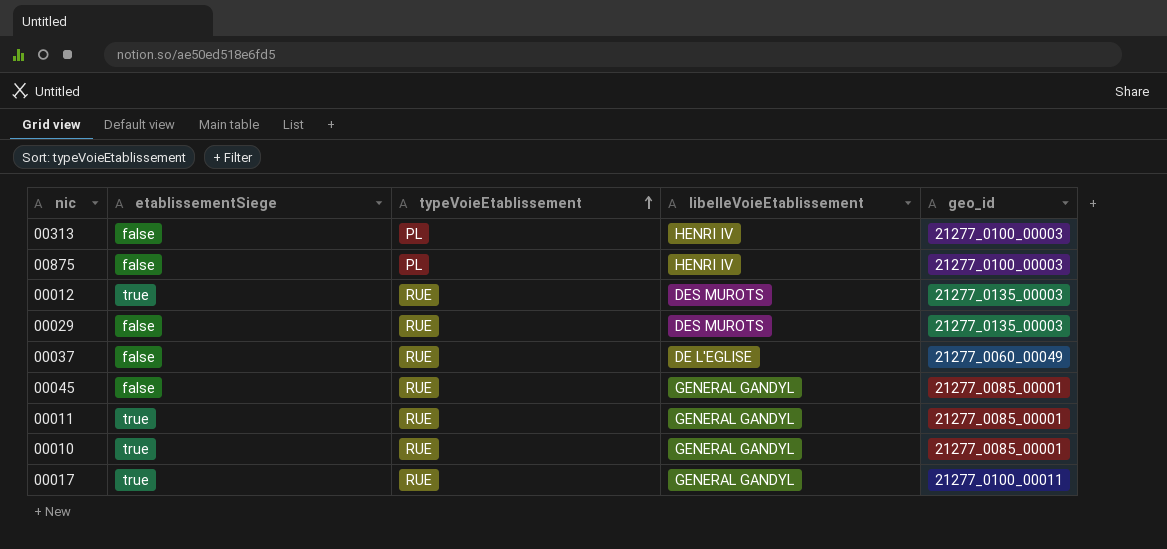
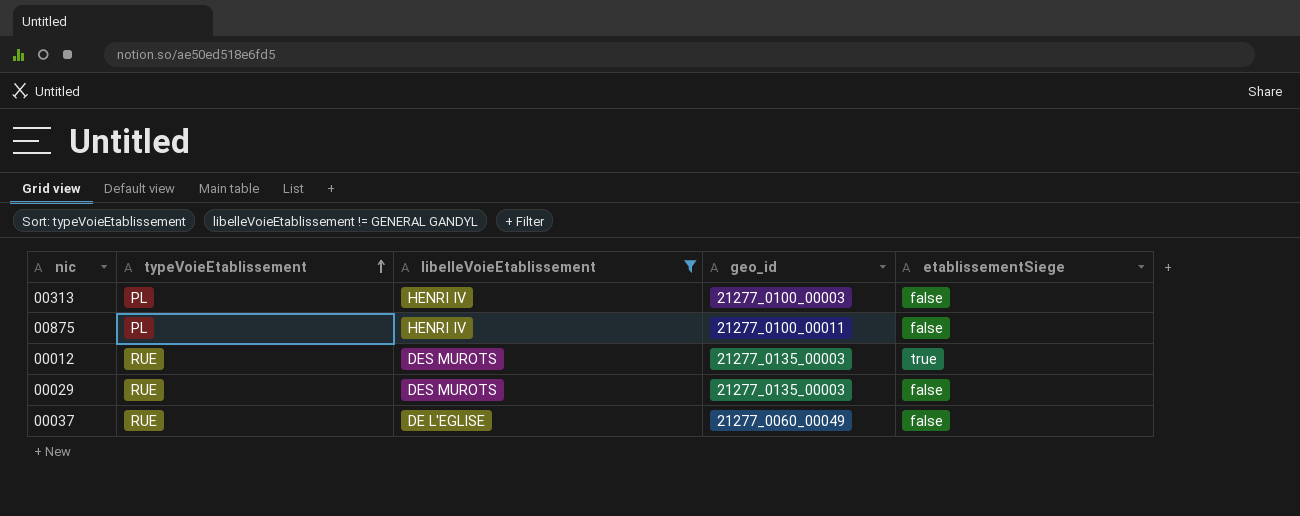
filter: none -> libelleVoieEtablissement != GENERAL GANDYL
column etablissementSiege | position: 2 -> 5
00875 | geo_id: 21277_0100_00003 -> 21277_0100_00011

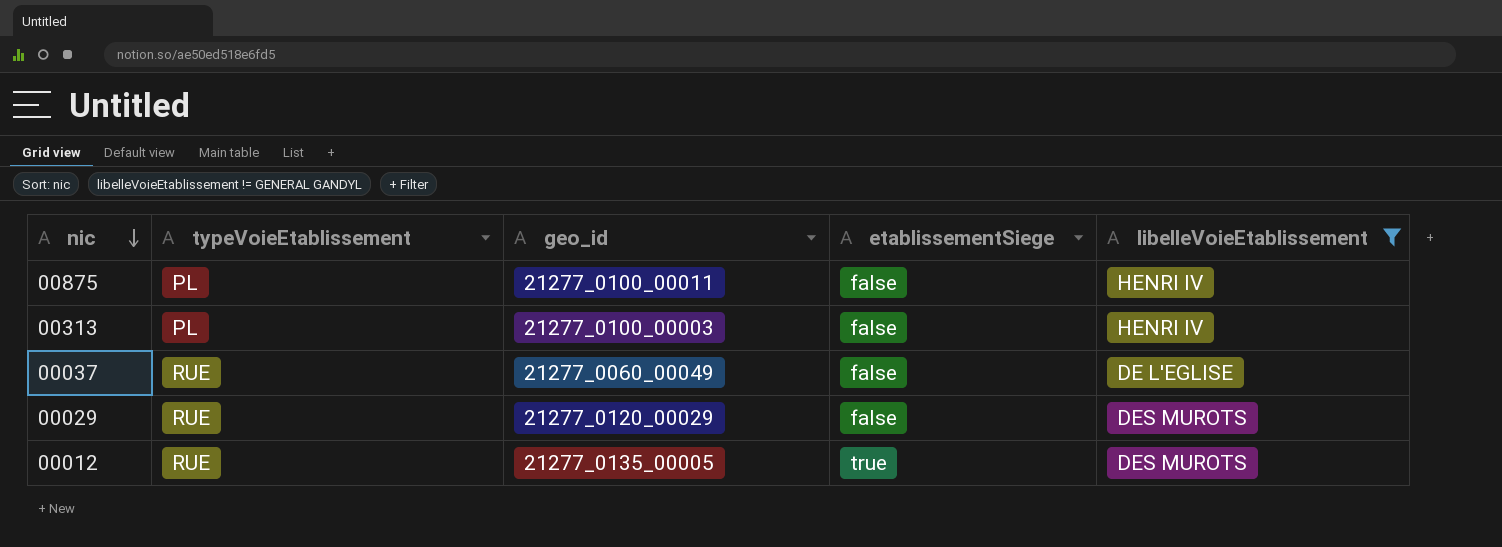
row order: typeVoieEtablissement ascending -> nic descending
column libelleVoieEtablissement | position: 3 -> 5
00029 | geo_id: 21277_0135_00003 -> 21277_0120_00029
00012 | geo_id: 21277_0135_00003 -> 21277_0135_00005

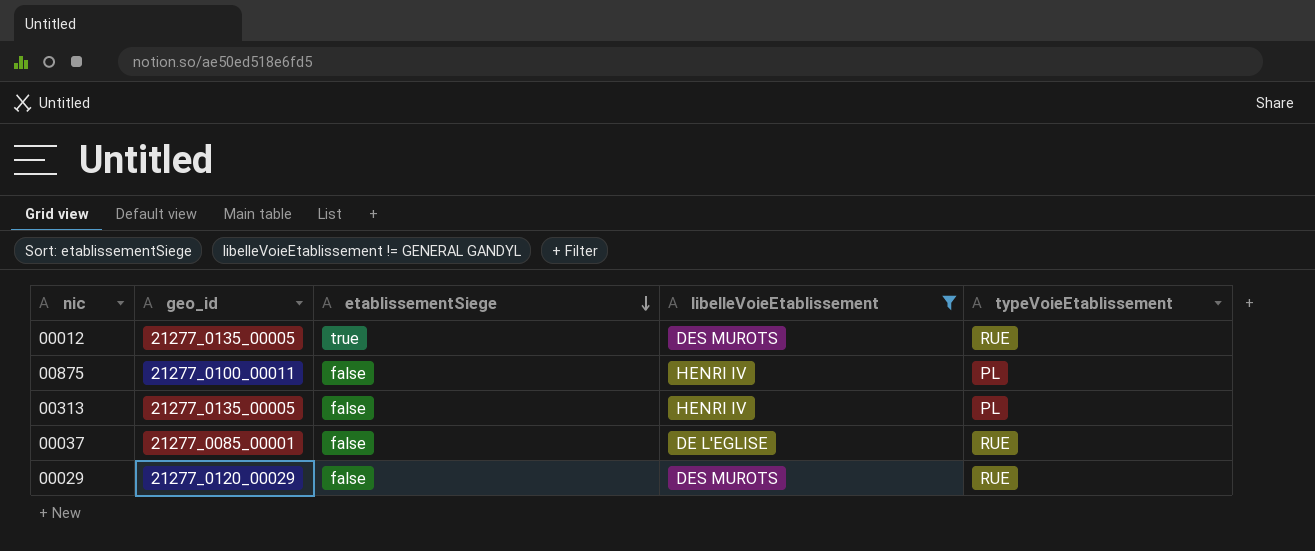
row order: nic descending -> etablissementSiege descending
column typeVoieEtablissement | position: 2 -> 5
00313 | geo_id: 21277_0100_00003 -> 21277_0135_00005
00037 | geo_id: 21277_0060_00049 -> 21277_0085_00001

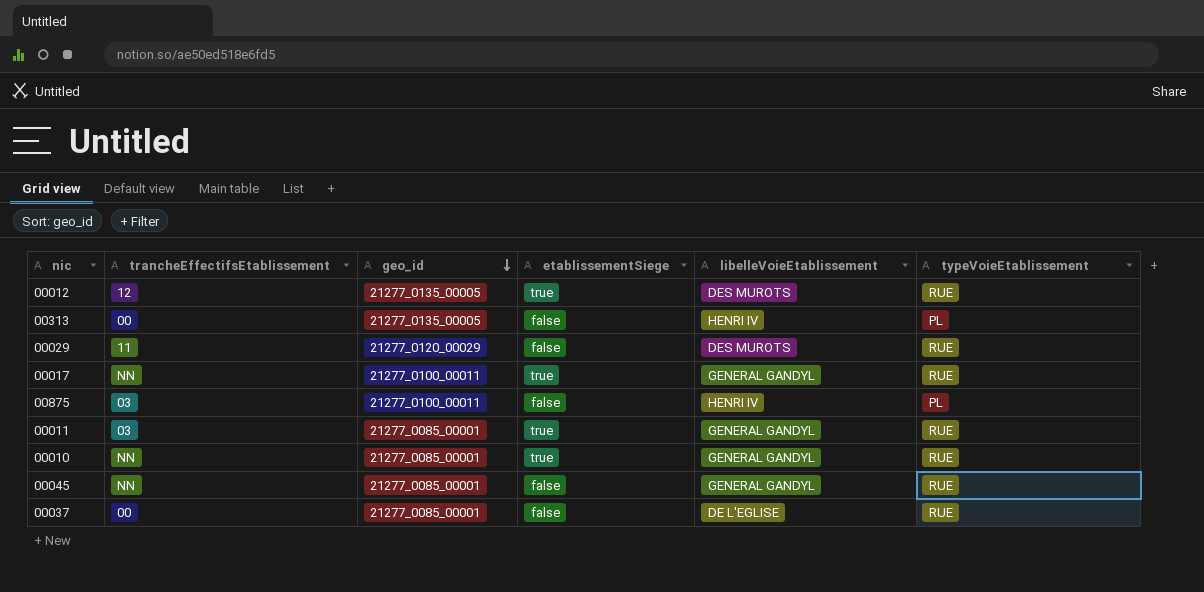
filter: libelleVoieEtablissement != GENERAL GANDYL -> none
row order: etablissementSiege descending -> geo_id descending
column trancheEffectifsEtablissement | position: none -> 2

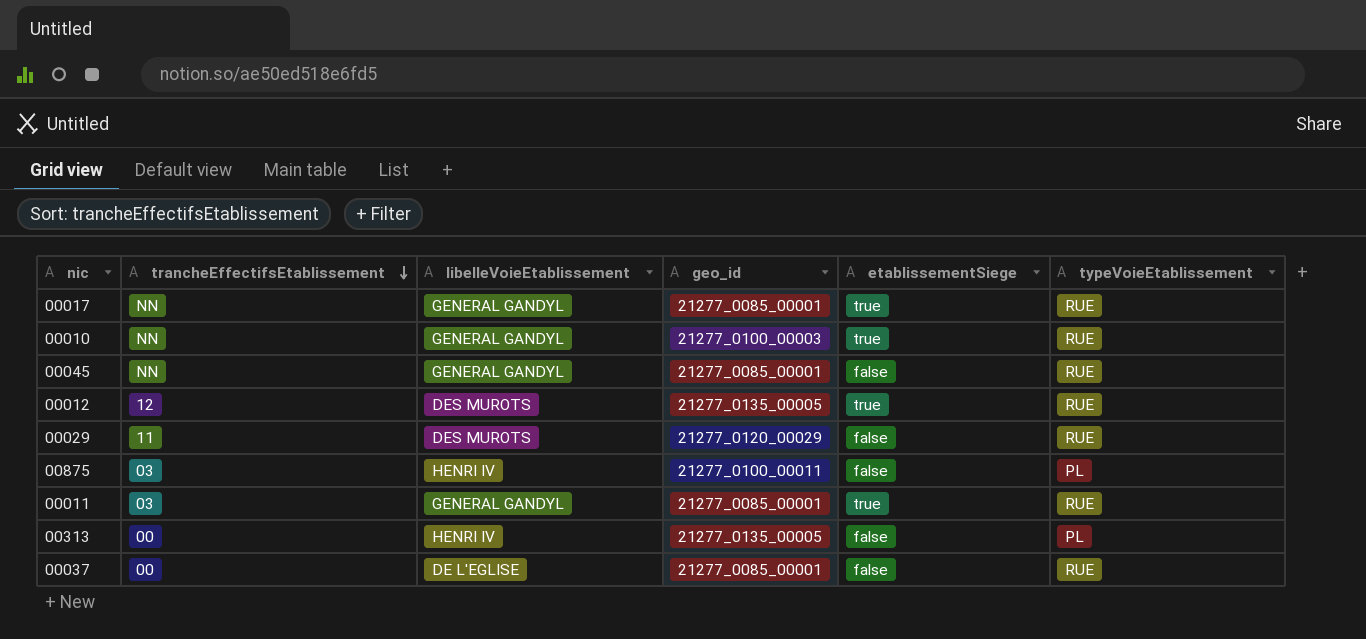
row order: geo_id descending -> trancheEffectifsEtablissement descending
column libelleVoieEtablissement | position: 5 -> 3
00017 | geo_id: 21277_0100_00011 -> 21277_0085_00001
00010 | geo_id: 21277_0085_00001 -> 21277_0100_00003

